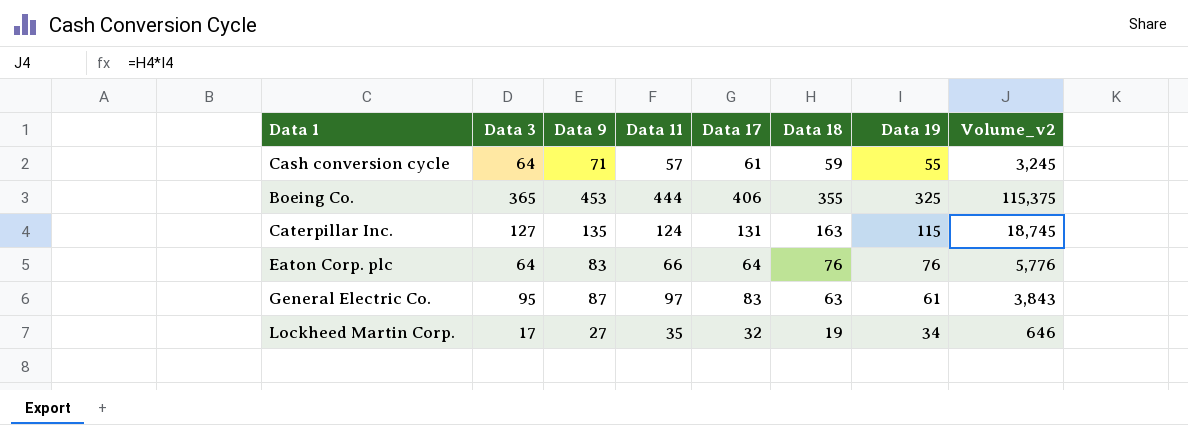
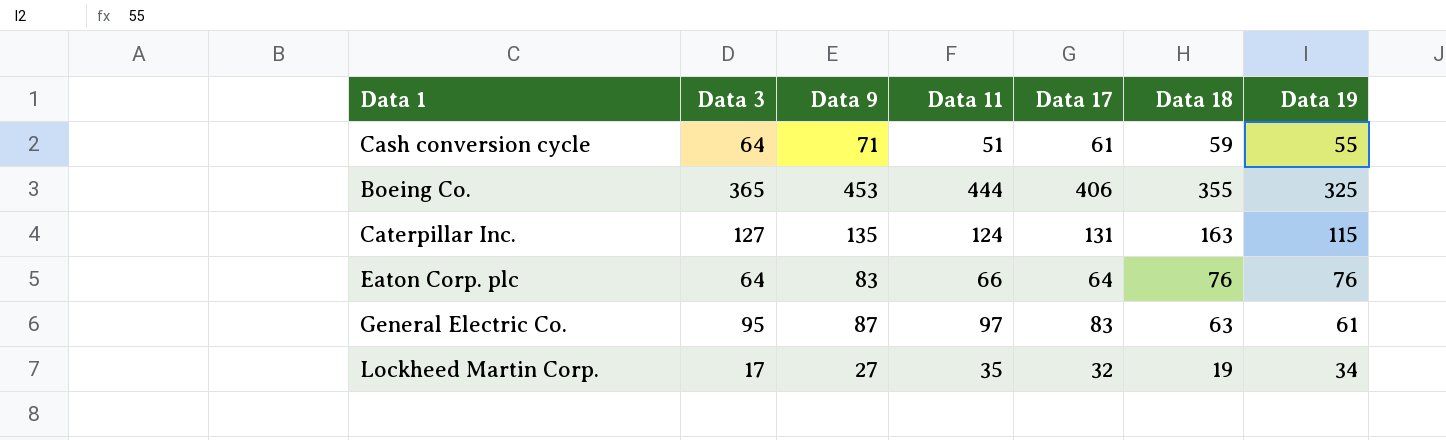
column Volume_v2 | formula: [Data 18] * [Data 19] -> none
Cash conversion cycle | Data 11: 57 -> 51

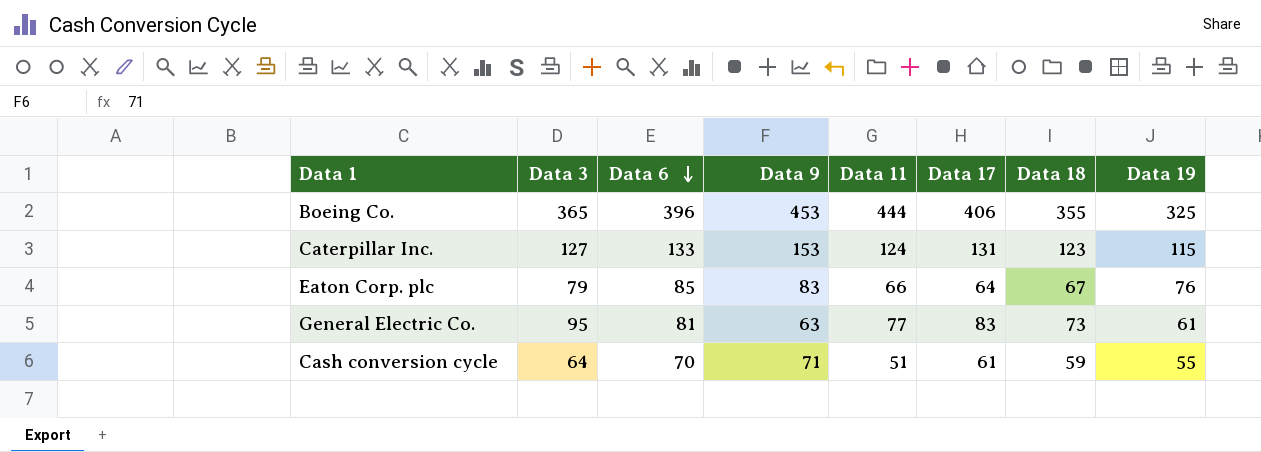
row order: none -> Data 6 descending
column Data 6 | position: none -> 3
row Lockheed Martin Corp.: 17 | 27 | 35 | 32 | 19 | 34 -> none
Caterpillar Inc. | Data 9: 135 -> 153
Caterpillar Inc. | Data 18: 163 -> 123
Eaton Corp. plc | Data 3: 64 -> 79
Eaton Corp. plc | Data 18: 76 -> 67
General Electric Co. | Data 9: 87 -> 63
General Electric Co. | Data 11: 97 -> 77
General Electric Co. | Data 18: 63 -> 73

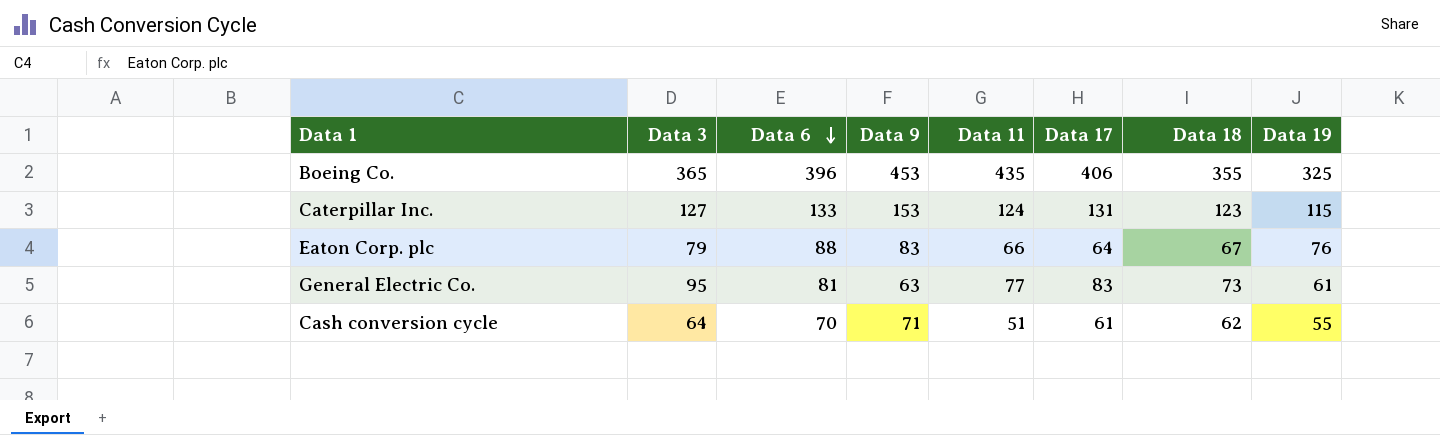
Boeing Co. | Data 11: 444 -> 435
Eaton Corp. plc | Data 6: 85 -> 88
Cash conversion cycle | Data 18: 59 -> 62

